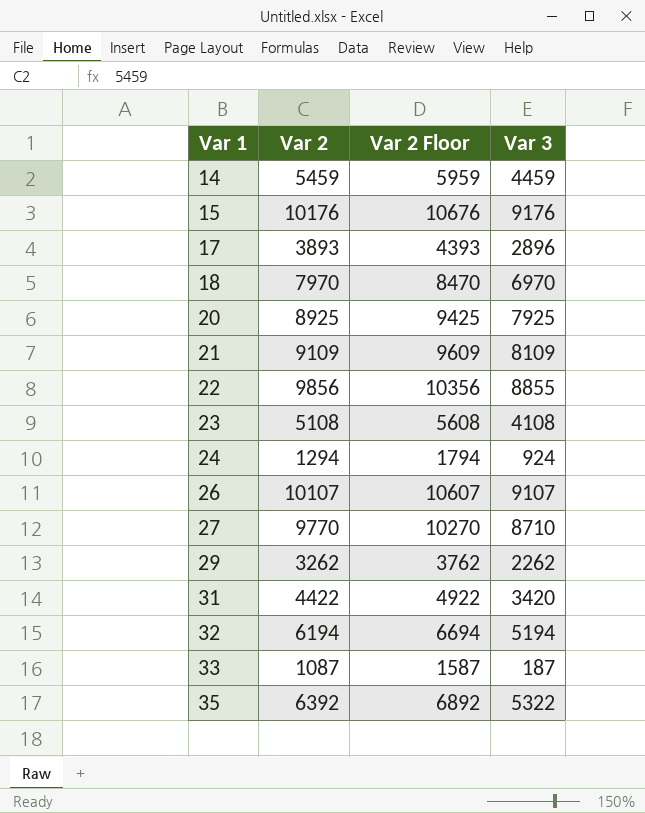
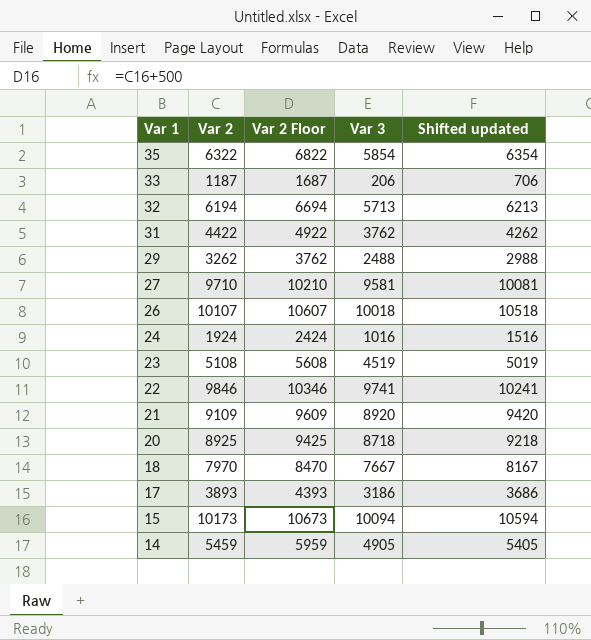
row order: Var 1 ascending -> Var 1 descending
column Shifted updated | formula: none -> [Var 3] + 500
35 | Var 2: 6392 -> 6322
35 | Var 2 Floor: 6892 -> 6822
35 | Var 3: 5322 -> 5854
33 | Var 2: 1087 -> 1187
33 | Var 2 Floor: 1587 -> 1687
33 | Var 3: 187 -> 206
32 | Var 3: 5194 -> 5713
31 | Var 3: 3420 -> 3762
29 | Var 3: 2262 -> 2488
27 | Var 2: 9770 -> 9710
27 | Var 2 Floor: 10270 -> 10210
27 | Var 3: 8710 -> 9581
26 | Var 3: 9107 -> 10018
24 | Var 2: 1294 -> 1924
24 | Var 2 Floor: 1794 -> 2424
24 | Var 3: 924 -> 1016
23 | Var 3: 4108 -> 4519
22 | Var 2: 9856 -> 9846
22 | Var 2 Floor: 10356 -> 10346
22 | Var 3: 8855 -> 9741
21 | Var 3: 8109 -> 8920
20 | Var 3: 7925 -> 8718
18 | Var 3: 6970 -> 7667
17 | Var 3: 2896 -> 3186
15 | Var 2: 10176 -> 10173
15 | Var 2 Floor: 10676 -> 10673
15 | Var 3: 9176 -> 10094
14 | Var 3: 4459 -> 4905

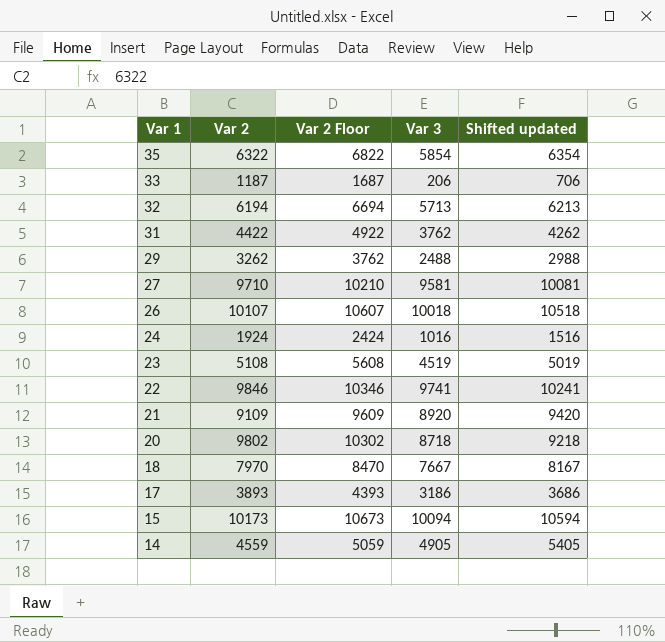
20 | Var 2: 8925 -> 9802
20 | Var 2 Floor: 9425 -> 10302
14 | Var 2: 5459 -> 4559
14 | Var 2 Floor: 5959 -> 5059

